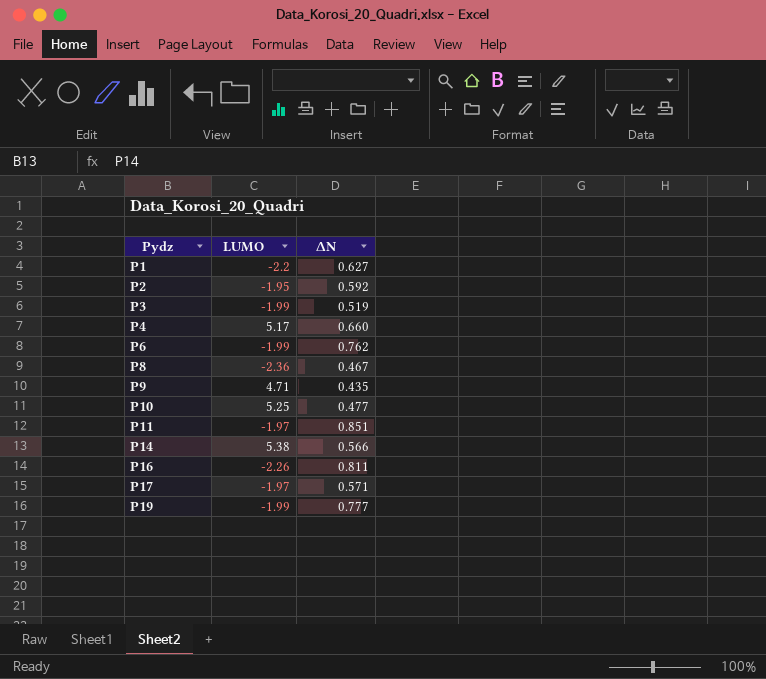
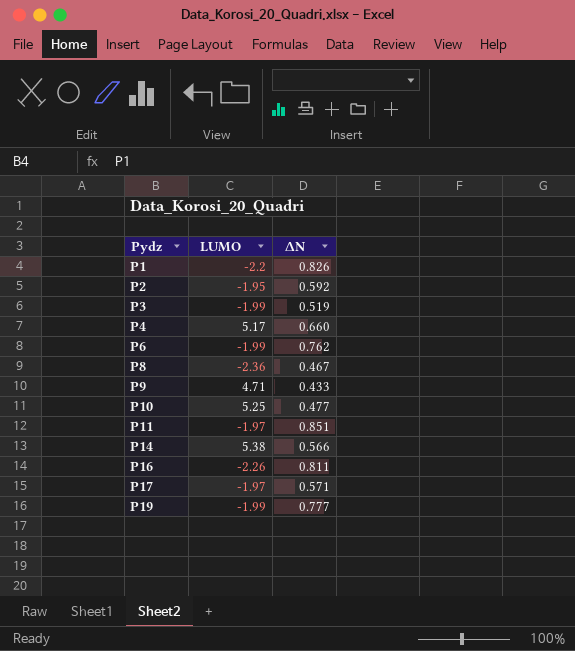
P1 | ΔN: 0.627 -> 0.826
P9 | ΔN: 0.435 -> 0.433

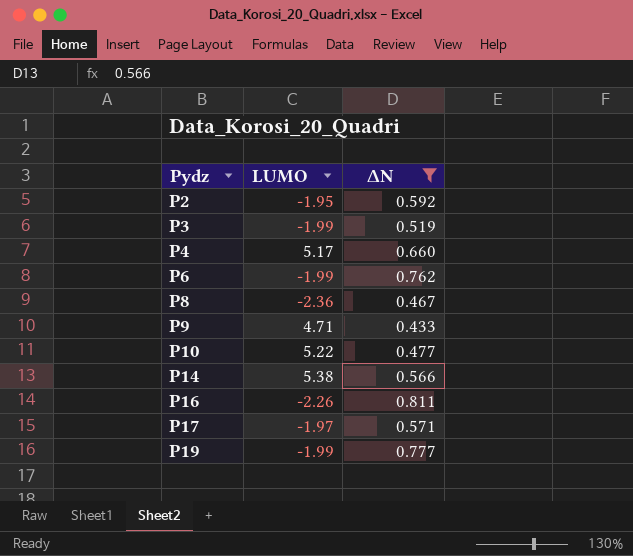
filter: none -> ΔN <= 0.811
P10 | LUMO: 5.25 -> 5.22

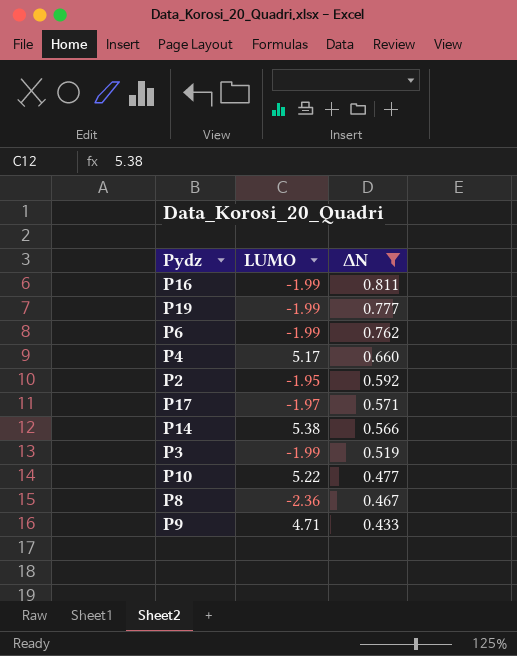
row order: Pydz ascending -> ΔN descending
P16 | LUMO: -2.26 -> -1.99

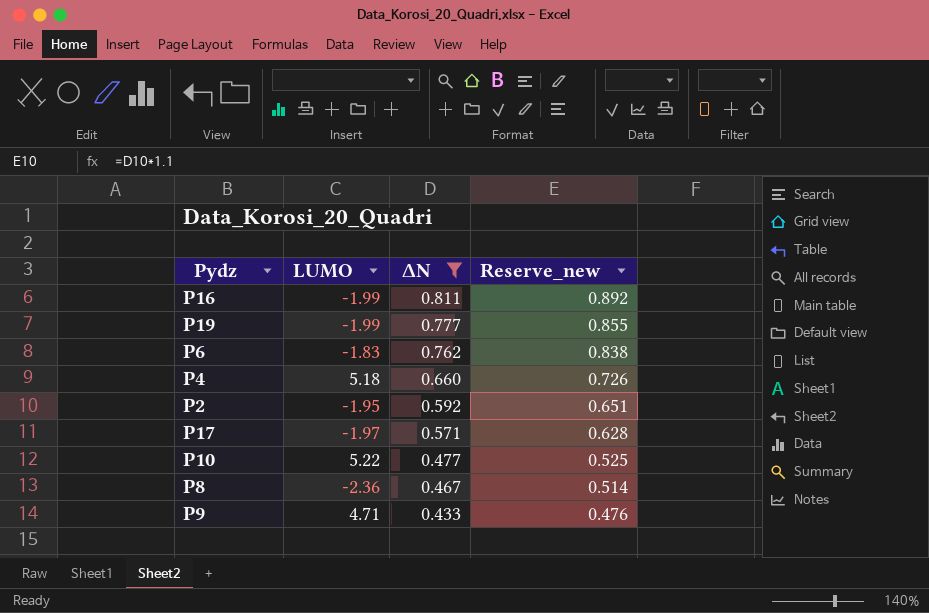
column Reserve_new | formula: none -> [ΔN] * 1.1
row P14: 5.38 | 0.566 -> none
row P3: -1.99 | 0.519 -> none
P6 | LUMO: -1.99 -> -1.83
P4 | LUMO: 5.17 -> 5.18

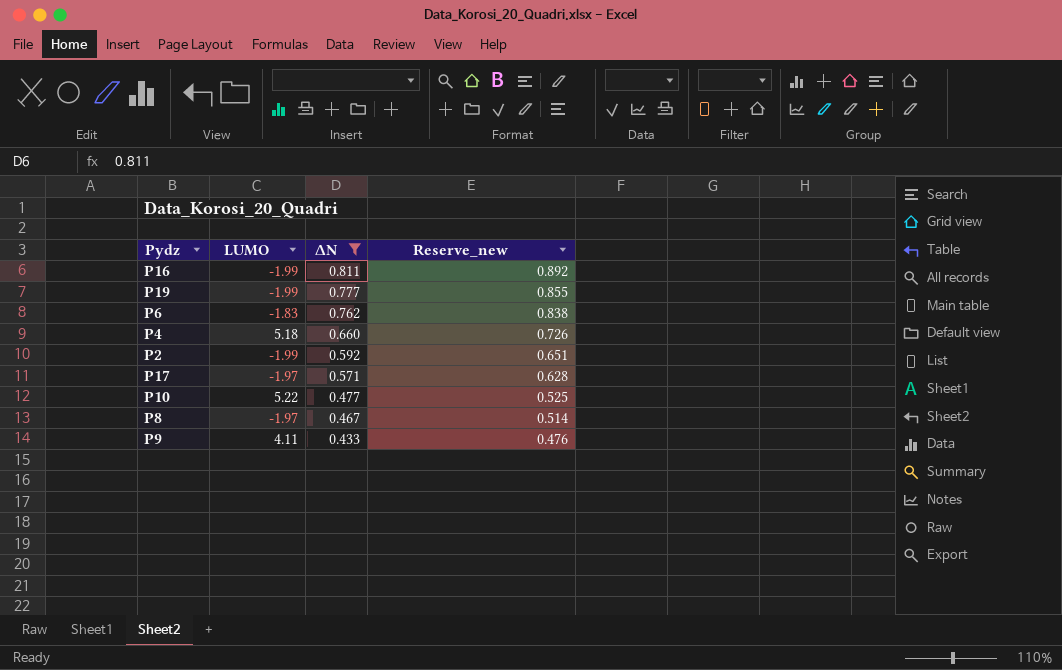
P2 | LUMO: -1.95 -> -1.99
P8 | LUMO: -2.36 -> -1.97
P9 | LUMO: 4.71 -> 4.11

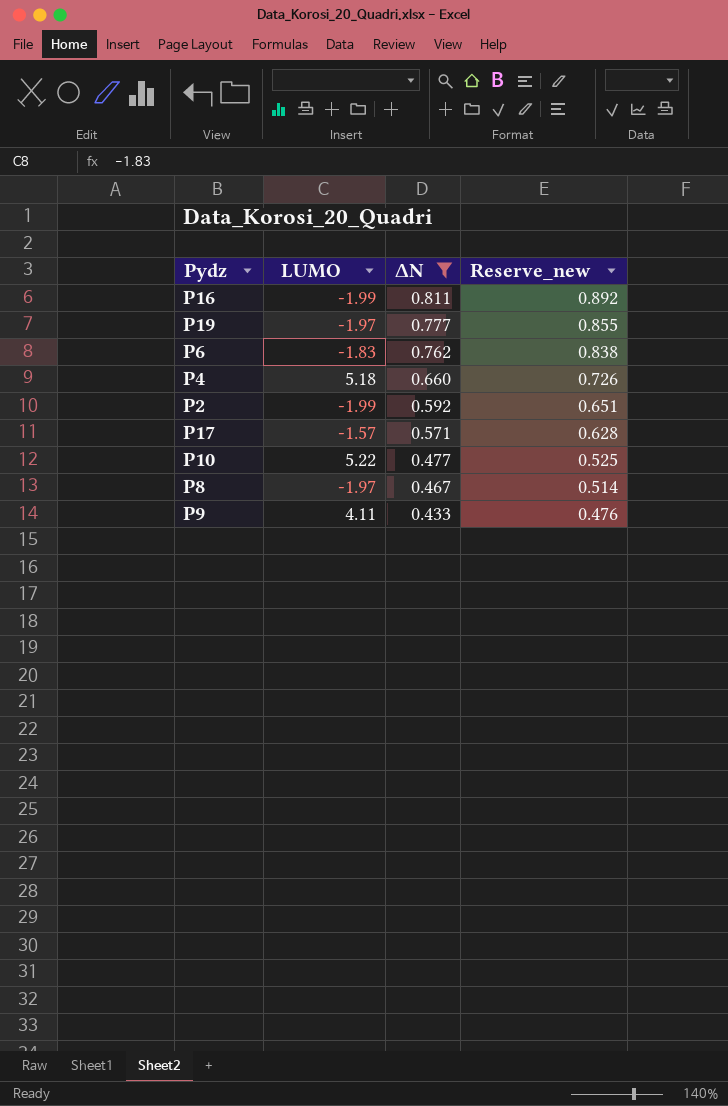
P19 | LUMO: -1.99 -> -1.97
P17 | LUMO: -1.97 -> -1.57

